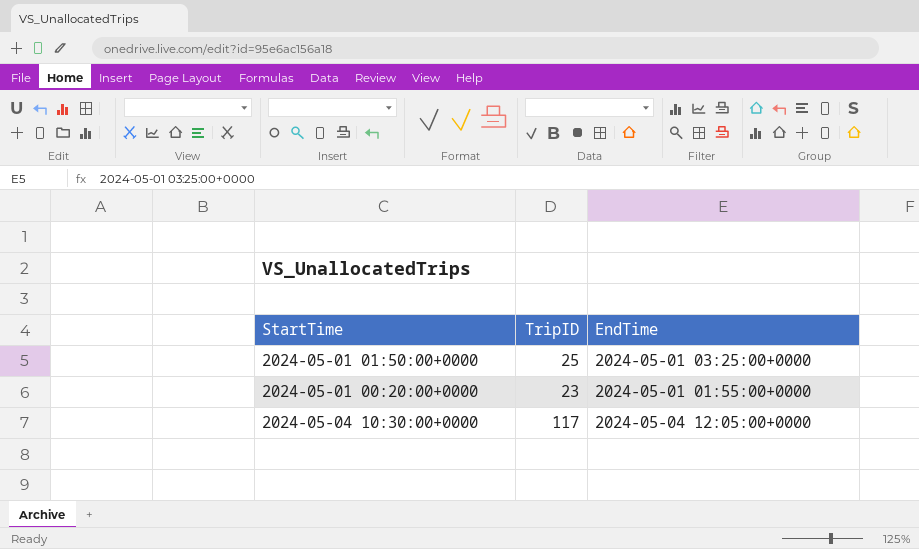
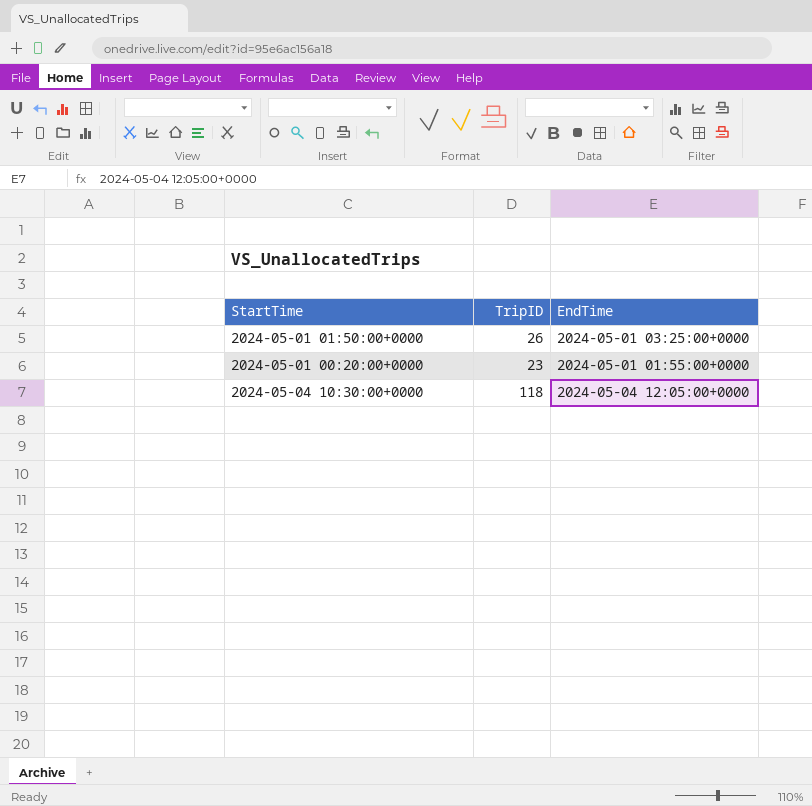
2024-05-01 01:50:00+0000 | TripID: 25 -> 26
2024-05-04 10:30:00+0000 | TripID: 117 -> 118

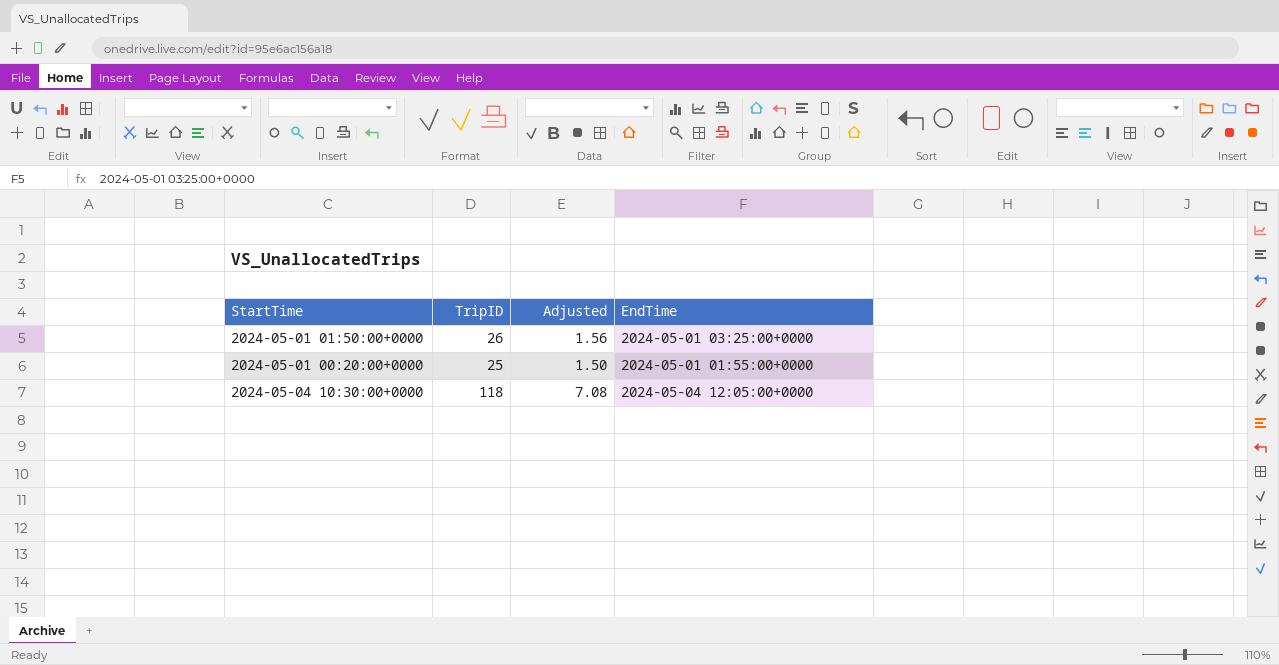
column Adjusted | formula: none -> [TripID] * 0.06
2024-05-01 00:20:00+0000 | TripID: 23 -> 25

